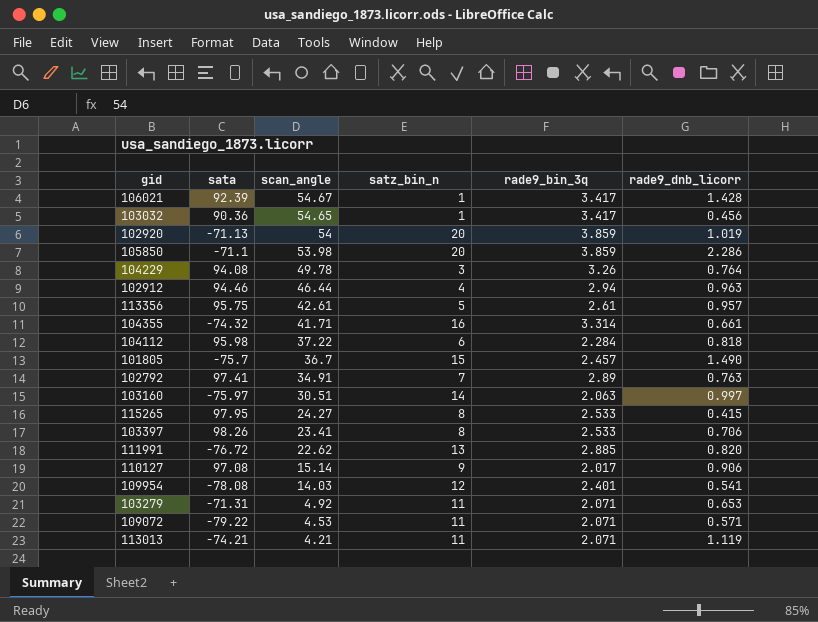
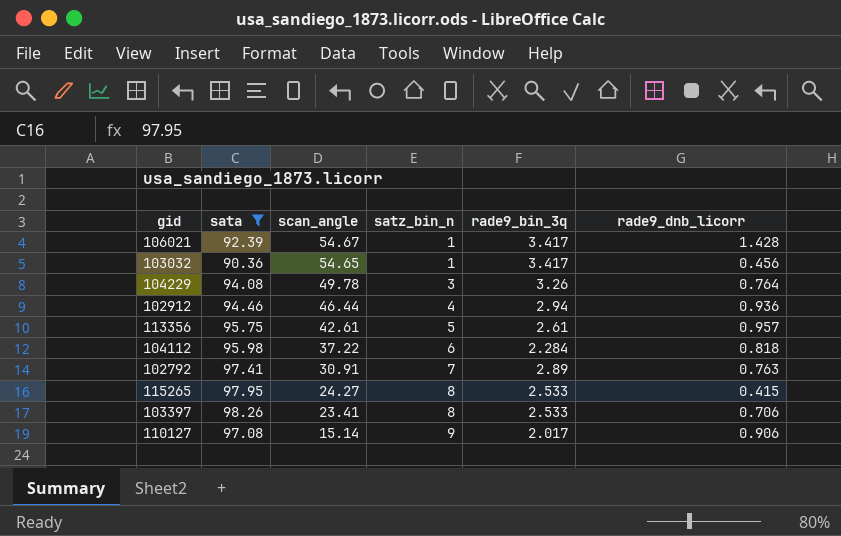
filter: none -> sata >= 90.36
102912 | rade9_dnb_licorr: 0.963 -> 0.936
102792 | scan_angle: 34.91 -> 30.91

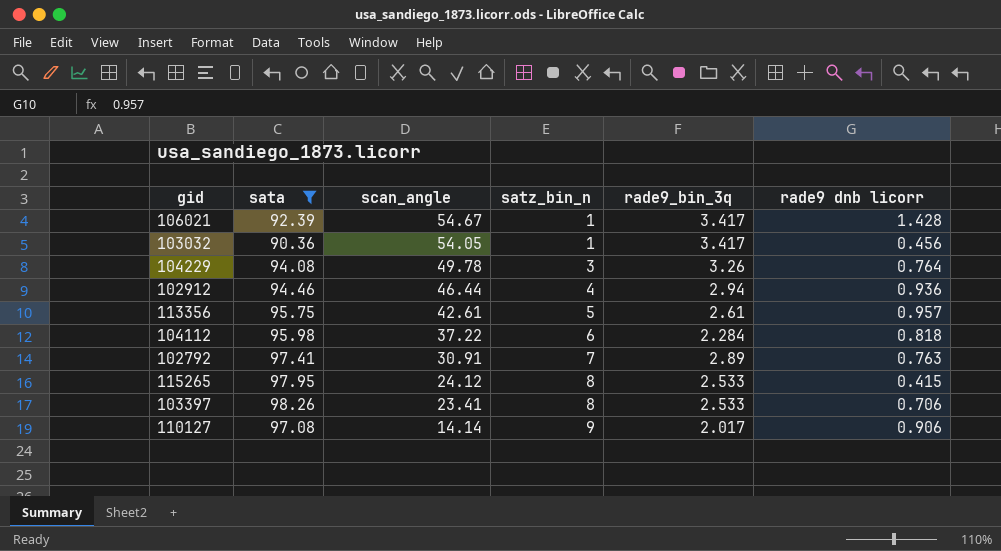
column name: rade9_dnb_licorr -> rade9 dnb licorr
103032 | scan_angle: 54.65 -> 54.05
115265 | scan_angle: 24.27 -> 24.12
110127 | scan_angle: 15.14 -> 14.14

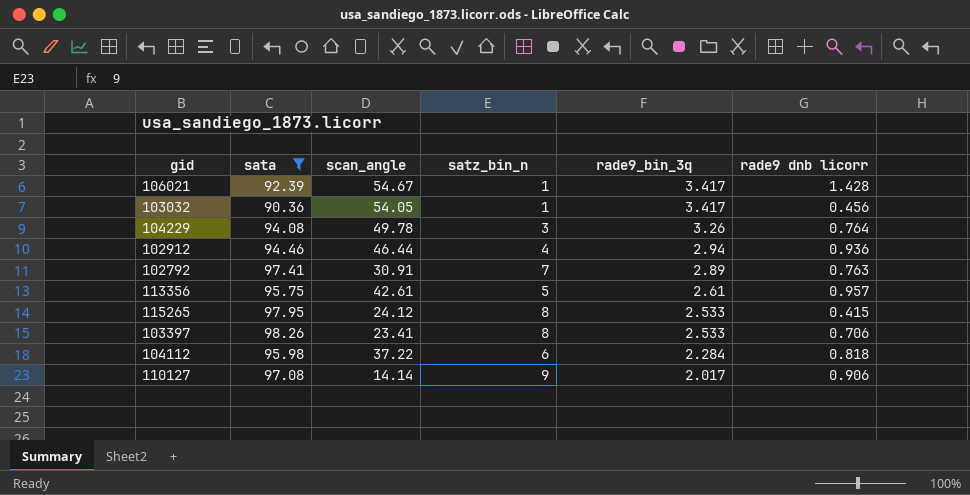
row order: scan_angle descending -> rade9_bin_3q descending

